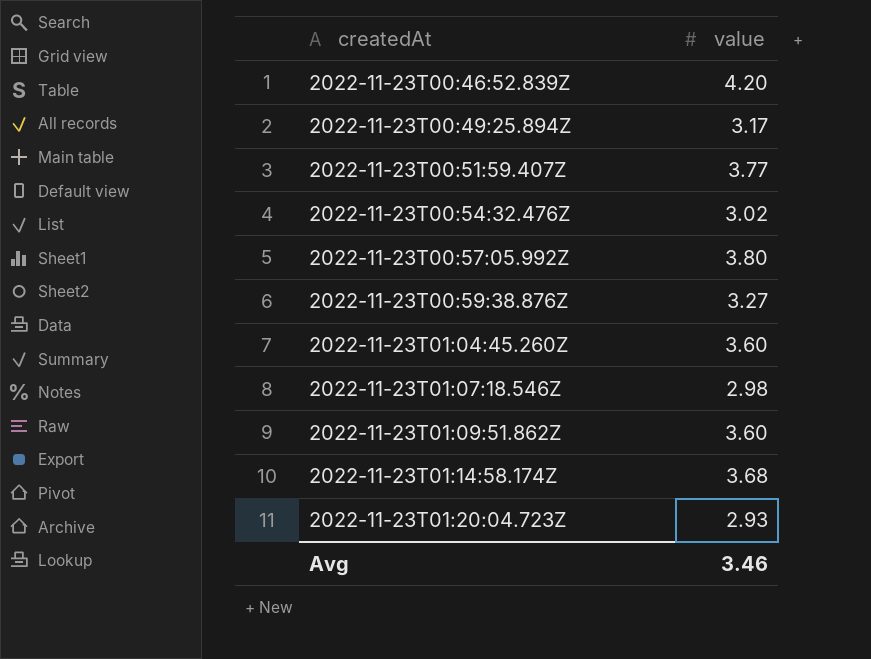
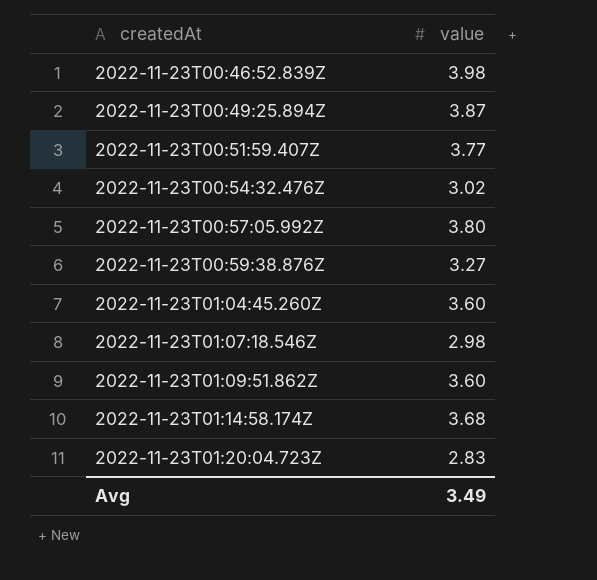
2022-11-23T00:46:52.839Z | value: 4.20 -> 3.98
2022-11-23T00:49:25.894Z | value: 3.17 -> 3.87
2022-11-23T01:20:04.723Z | value: 2.93 -> 2.83
Avg | value: 3.46 -> 3.49

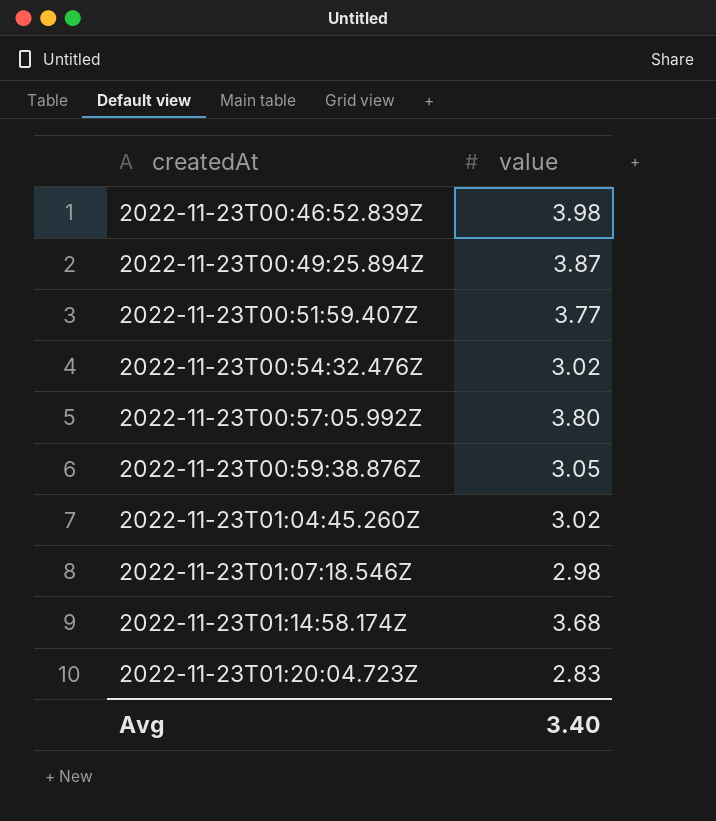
row 2022-11-23T01:09:51.862Z: 3.60 -> none
2022-11-23T00:59:38.876Z | value: 3.27 -> 3.05
2022-11-23T01:04:45.260Z | value: 3.60 -> 3.02
Avg | value: 3.49 -> 3.40

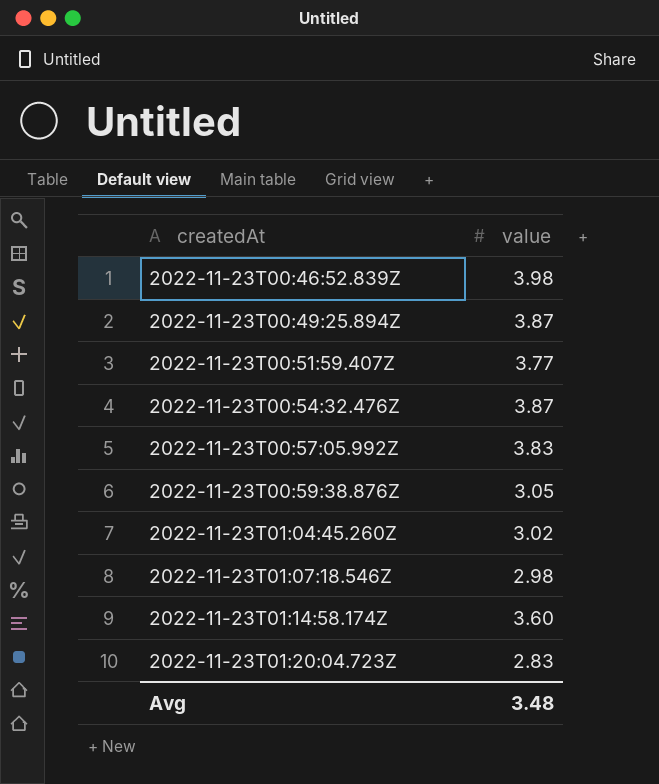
2022-11-23T00:54:32.476Z | value: 3.02 -> 3.87
2022-11-23T00:57:05.992Z | value: 3.80 -> 3.83
2022-11-23T01:14:58.174Z | value: 3.68 -> 3.60
Avg | value: 3.40 -> 3.48

